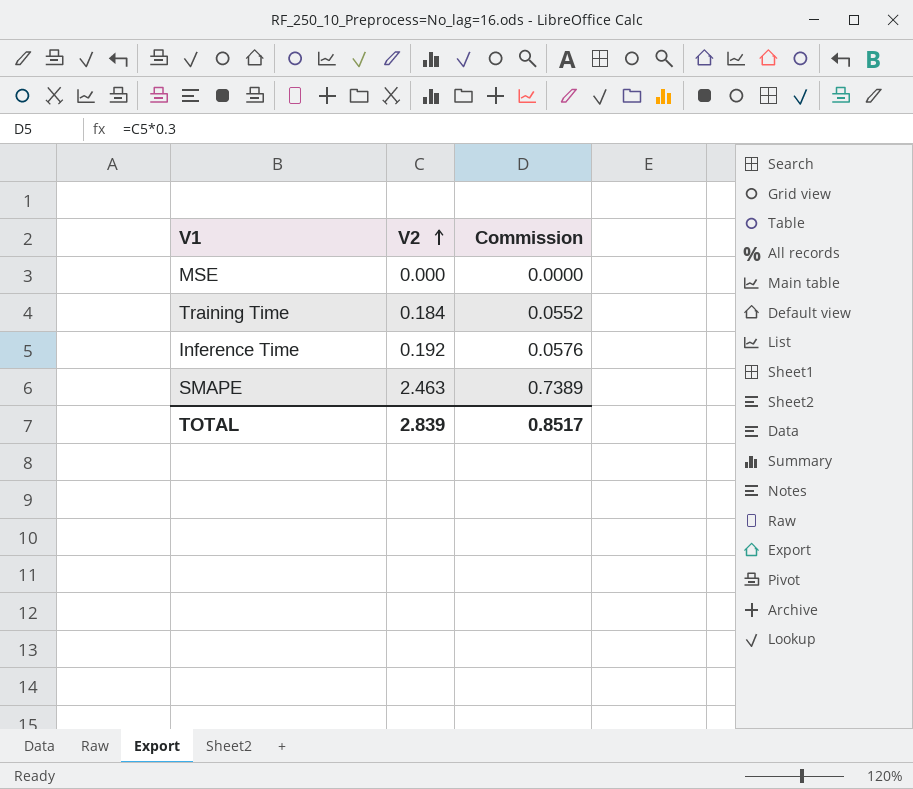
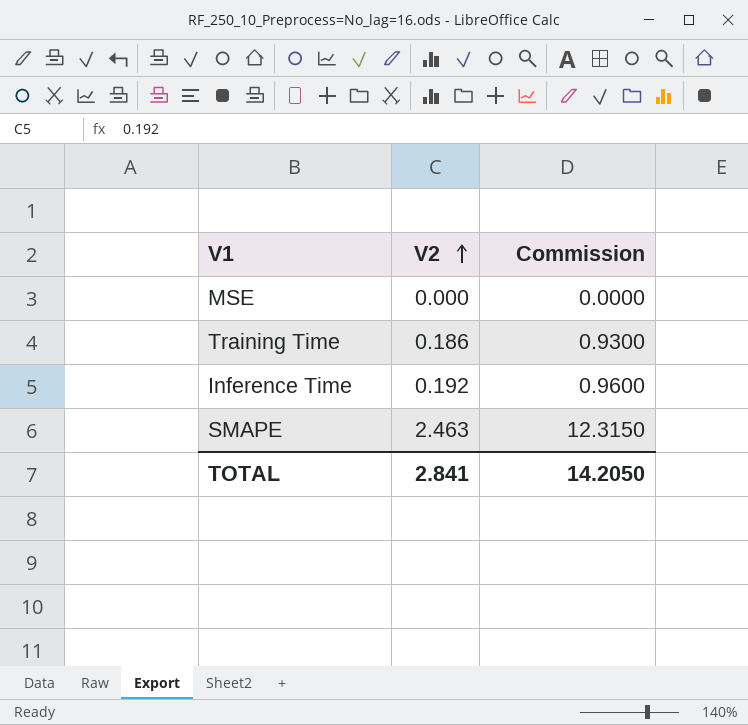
column Commission | formula: [V2] * 0.3 -> [V2] * 5
Training Time | V2: 0.184 -> 0.186
TOTAL | V2: 2.839 -> 2.841
TOTAL | Commission: 0.8517 -> 14.2050

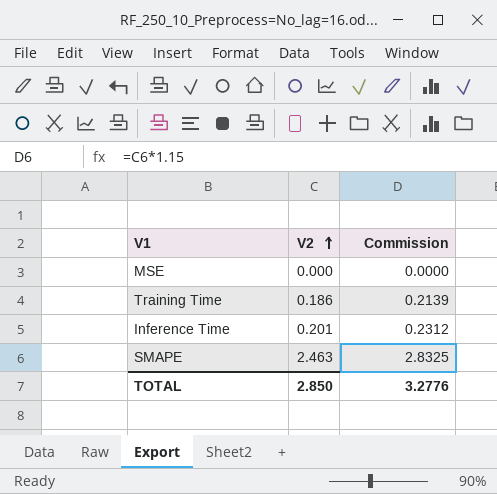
column Commission | formula: [V2] * 5 -> [V2] * 1.15
Inference Time | V2: 0.192 -> 0.201
TOTAL | V2: 2.841 -> 2.850
TOTAL | Commission: 14.2050 -> 3.2776

